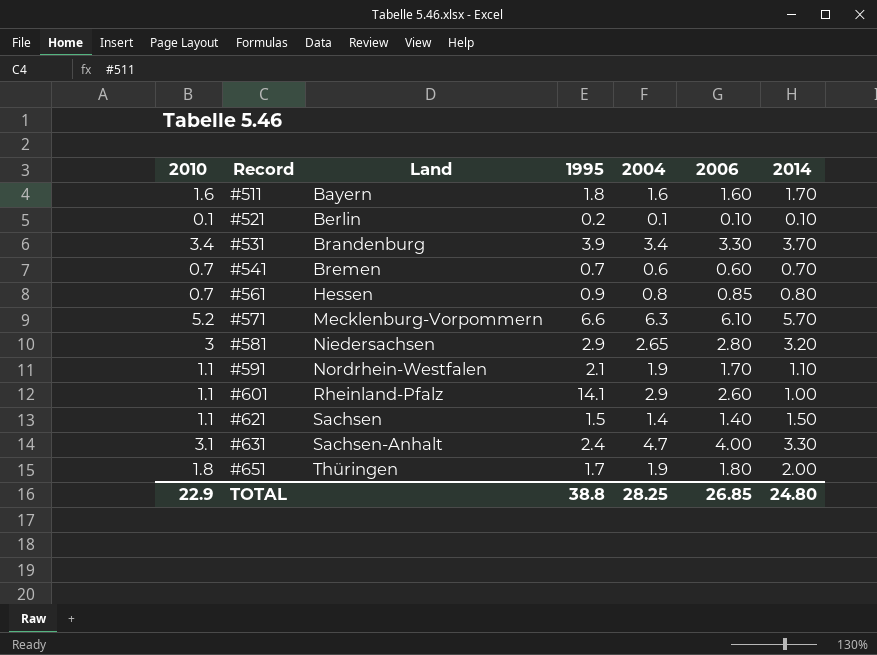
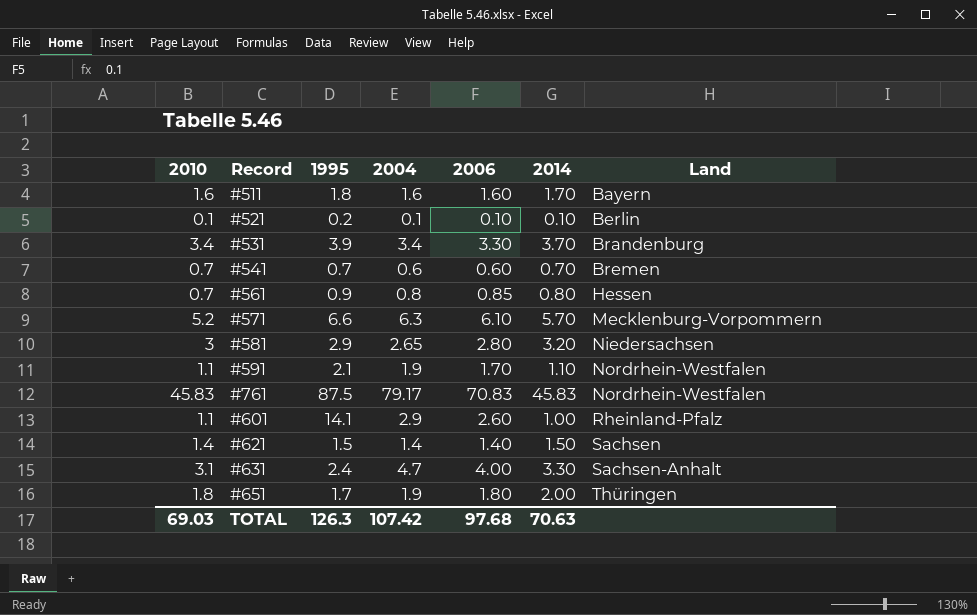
column Land | position: 3 -> 7
row #761: none -> 45.83 | 87.5 | 79.17 | 70.83 | 45.83 | Nordrhein-Westfalen
#621 | 2010: 1.1 -> 1.4
TOTAL | 2010: 22.9 -> 69.03
TOTAL | 1995: 38.8 -> 126.3
TOTAL | 2004: 28.25 -> 107.42
TOTAL | 2006: 26.85 -> 97.68
TOTAL | 2014: 24.80 -> 70.63

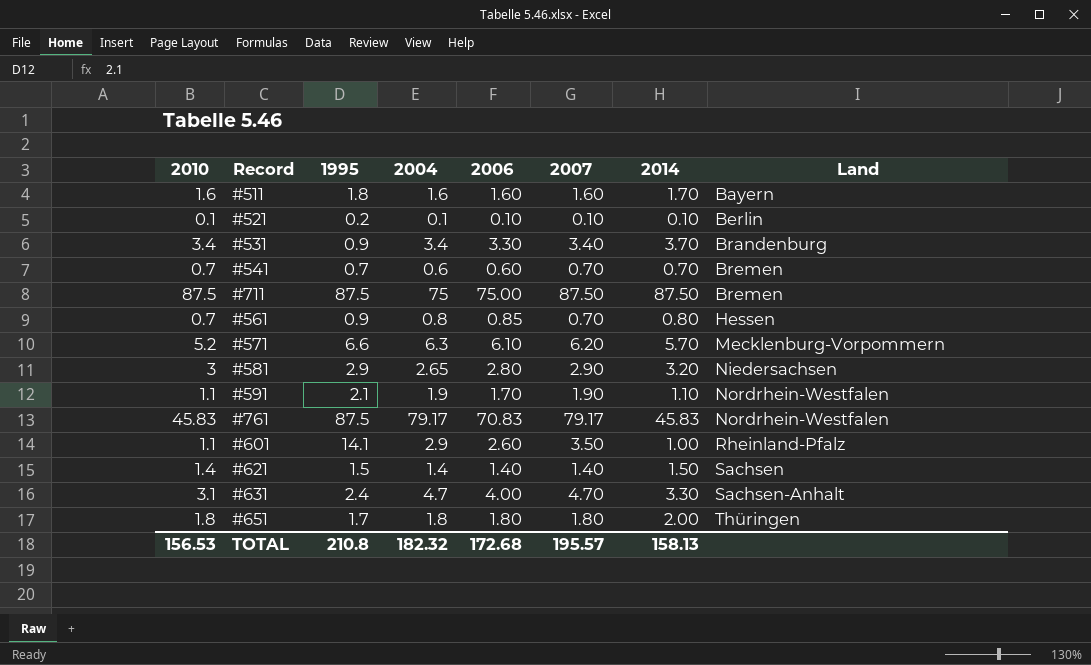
column 2007 | position: none -> 6
#531 | 1995: 3.9 -> 0.9
row #711: none -> 87.5 | 87.5 | 75 | 75.00 | 87.50 | 87.50 | Bremen
#651 | 2004: 1.9 -> 1.8
TOTAL | 2010: 69.03 -> 156.53
TOTAL | 1995: 126.3 -> 210.8
TOTAL | 2004: 107.42 -> 182.32
TOTAL | 2006: 97.68 -> 172.68
TOTAL | 2014: 70.63 -> 158.13

